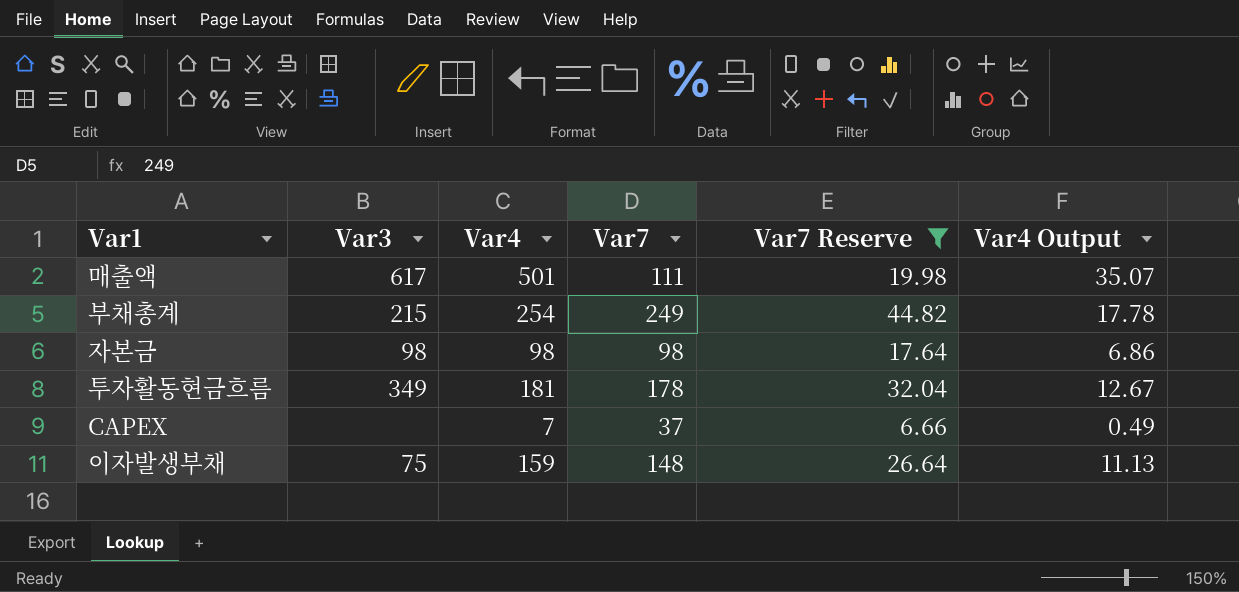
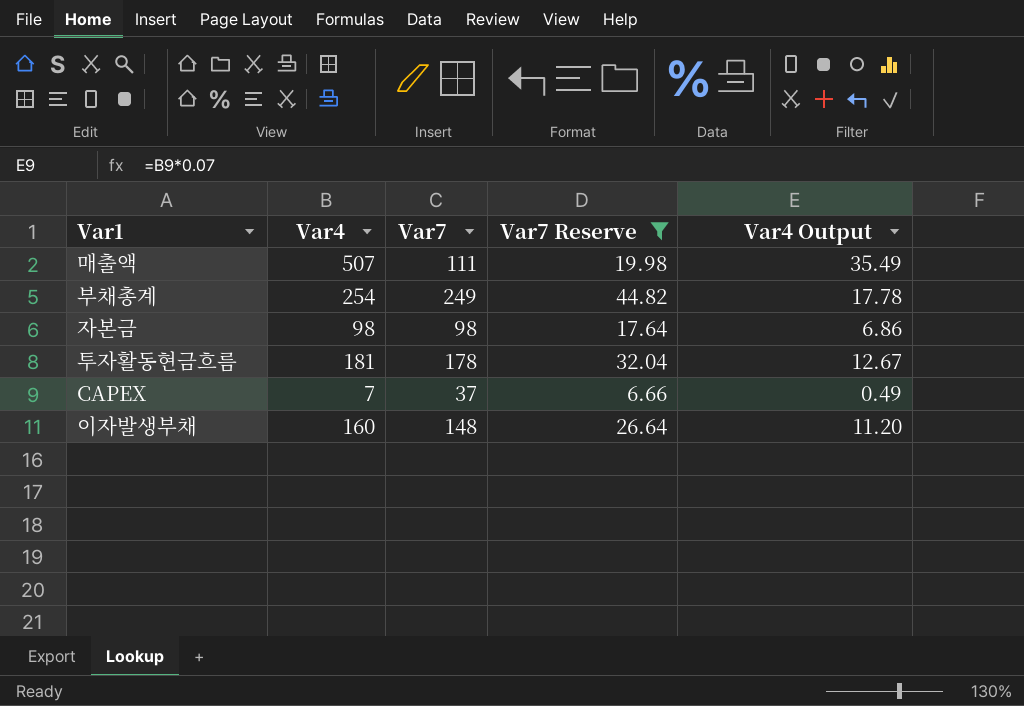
column Var3 | position: 2 -> none
매출액 | Var4: 501 -> 507
매출액 | Var4 Output: 35.07 -> 35.49
이자발생부채 | Var4: 159 -> 160
이자발생부채 | Var4 Output: 11.13 -> 11.20

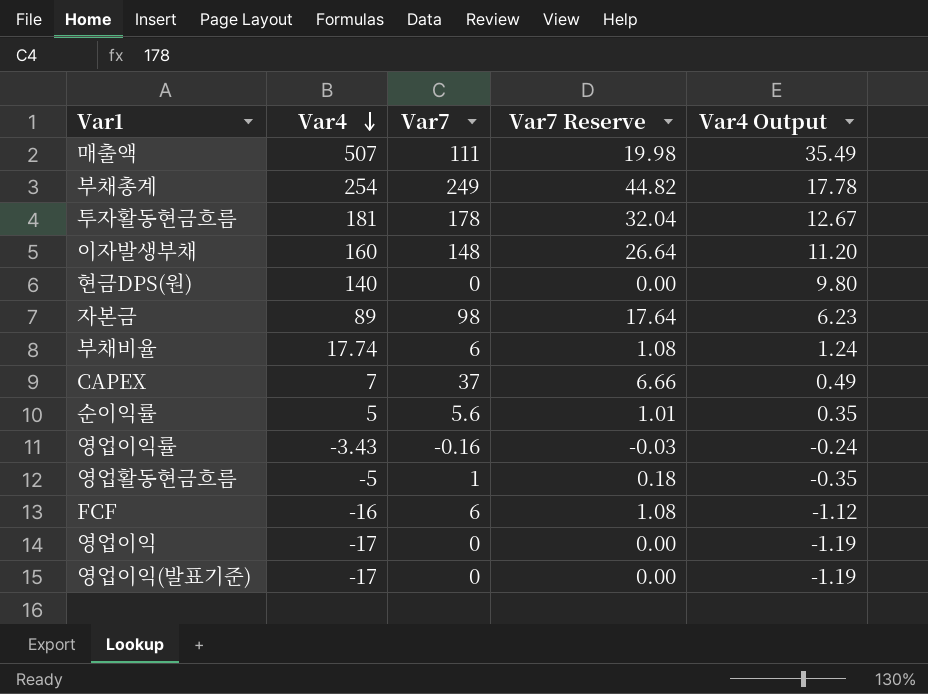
filter: Var7 Reserve >= 6.66 -> none
row order: none -> Var4 descending
자본금 | Var4: 98 -> 89
자본금 | Var4 Output: 6.86 -> 6.23

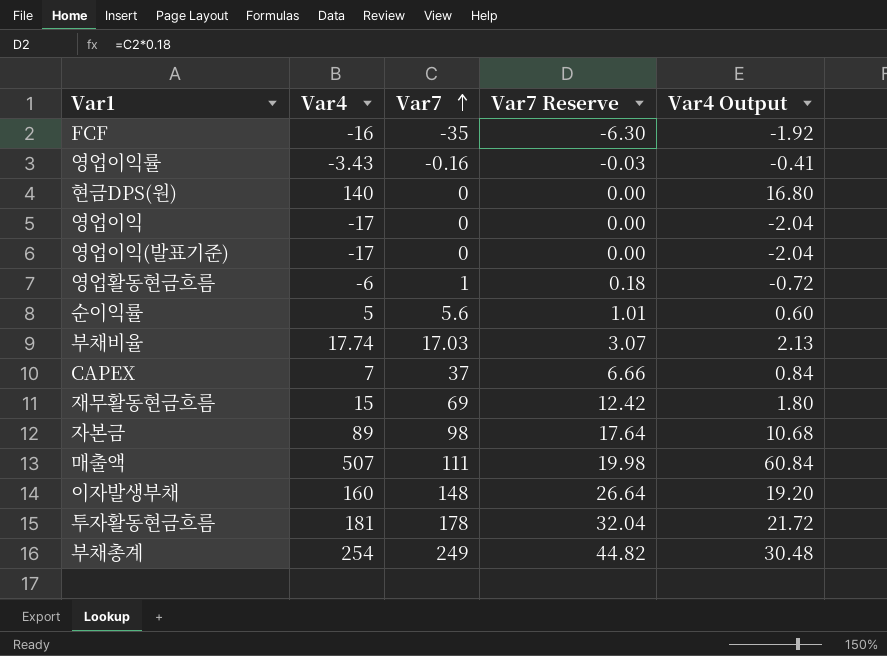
row order: Var4 descending -> Var7 ascending
column Var4 Output | formula: [Var4] * 0.07 -> [Var4] * 0.12
FCF | Var7: 6 -> -35
FCF | Var7 Reserve: 1.08 -> -6.30
영업활동현금흐름 | Var4: -5 -> -6
부채비율 | Var7: 6 -> 17.03
부채비율 | Var7 Reserve: 1.08 -> 3.07
row 재무활동현금흐름: none -> 15 | 69 | 12.42 | 1.80

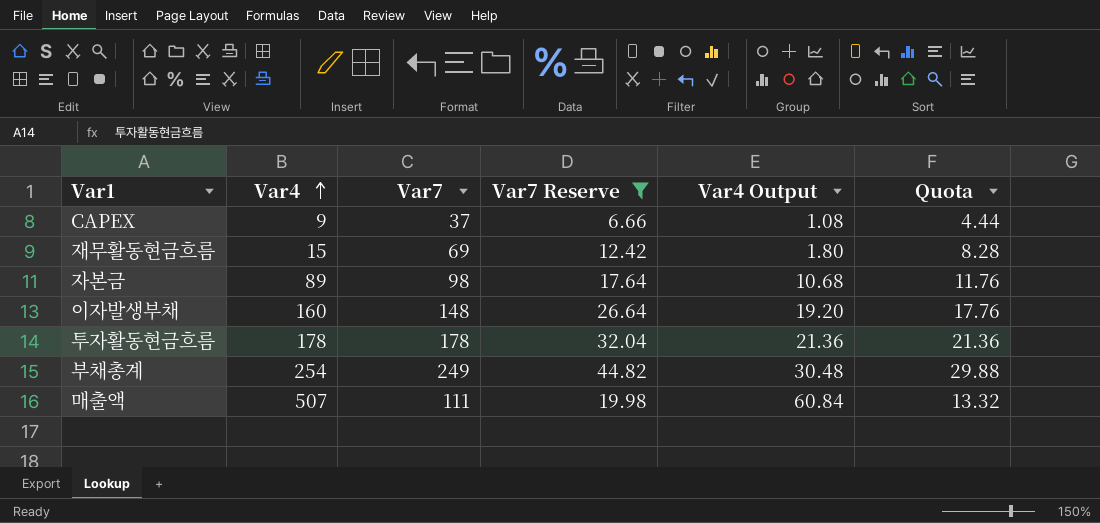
filter: none -> Var7 Reserve >= 6.66
row order: Var7 ascending -> Var4 ascending
column Quota | formula: none -> [Var7] * 0.12
CAPEX | Var4: 7 -> 9
CAPEX | Var4 Output: 0.84 -> 1.08
투자활동현금흐름 | Var4: 181 -> 178
투자활동현금흐름 | Var4 Output: 21.72 -> 21.36

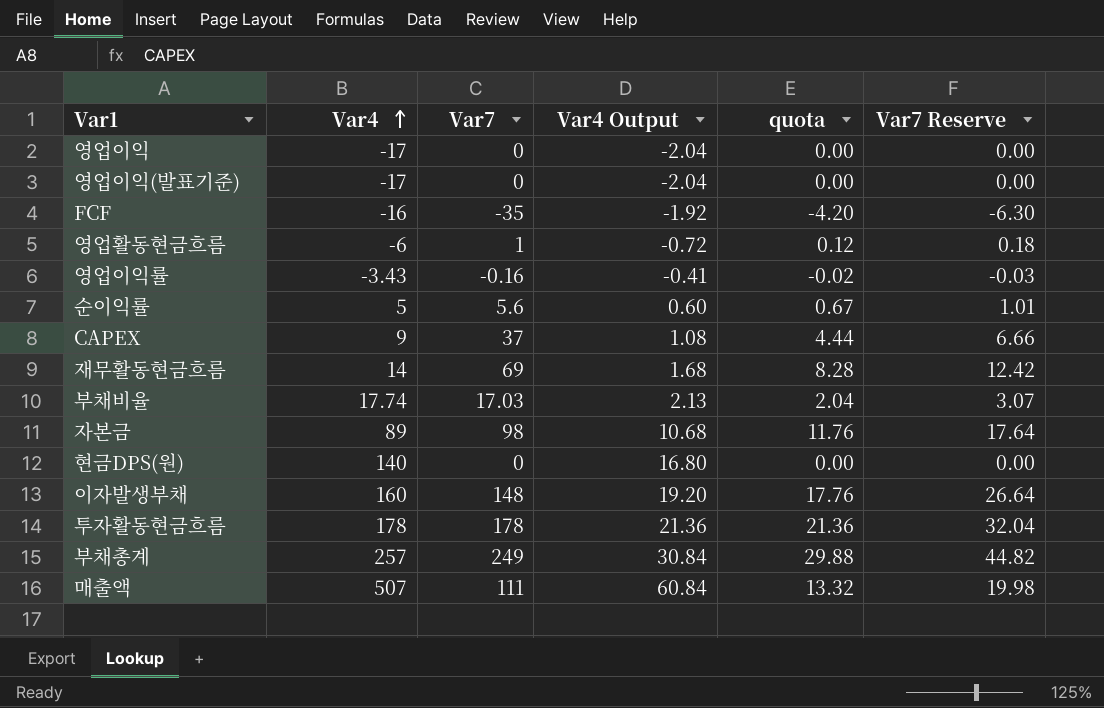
filter: Var7 Reserve >= 6.66 -> none
column name: Quota -> quota
column Var7 Reserve | position: 4 -> 6
재무활동현금흐름 | Var4: 15 -> 14
재무활동현금흐름 | Var4 Output: 1.80 -> 1.68
부채총계 | Var4: 254 -> 257
부채총계 | Var4 Output: 30.48 -> 30.84

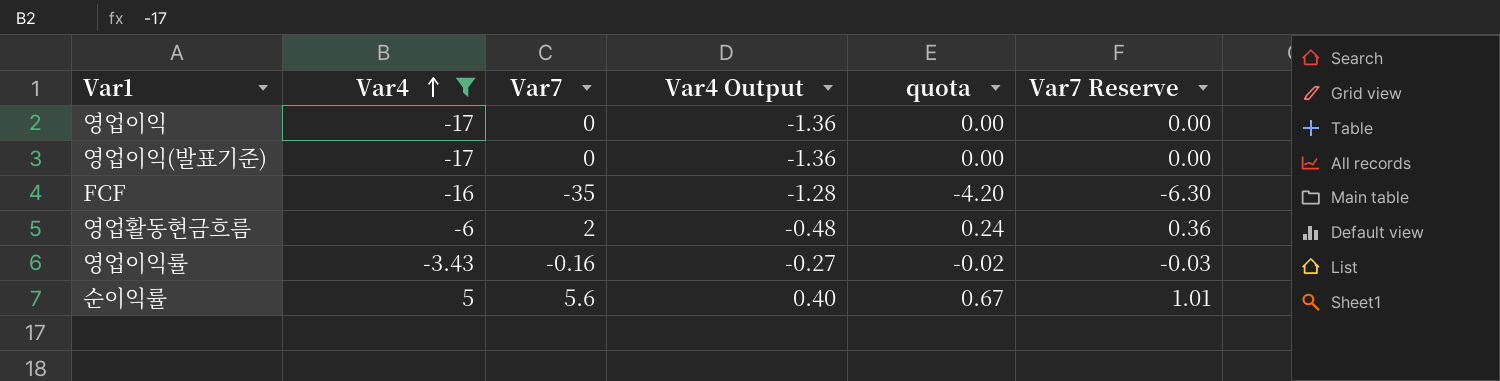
filter: none -> Var4 <= 5
column Var4 Output | formula: [Var4] * 0.12 -> [Var4] * 0.08
영업활동현금흐름 | Var7: 1 -> 2
영업활동현금흐름 | quota: 0.12 -> 0.24
영업활동현금흐름 | Var7 Reserve: 0.18 -> 0.36

